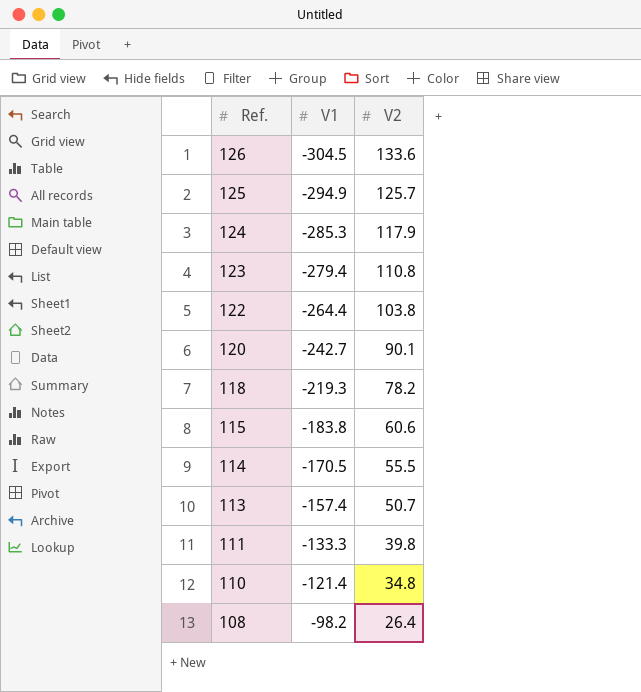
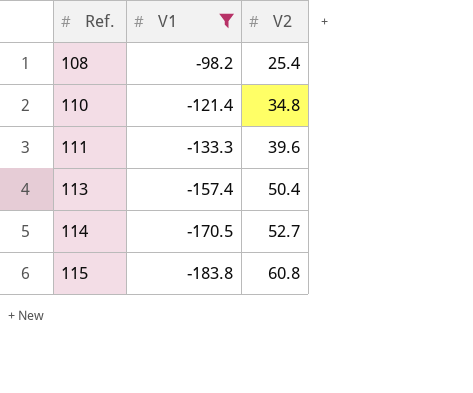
filter: none -> V1 >= -183.8
row order: Ref. descending -> Ref. ascending
108 | V2: 26.4 -> 25.4
111 | V2: 39.8 -> 39.6
113 | V2: 50.7 -> 50.4
114 | V2: 55.5 -> 52.7
115 | V2: 60.6 -> 60.8

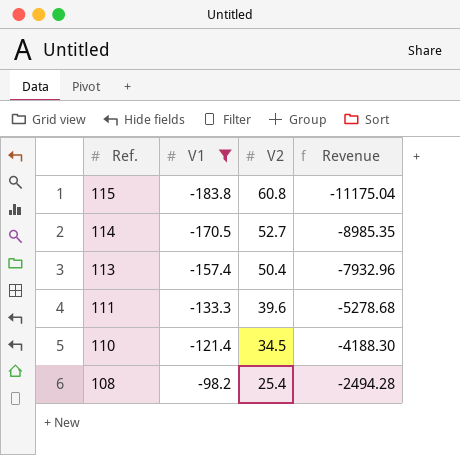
row order: Ref. ascending -> Ref. descending
column Revenue | formula: none -> [V1] * [V2]
110 | V2: 34.8 -> 34.5

